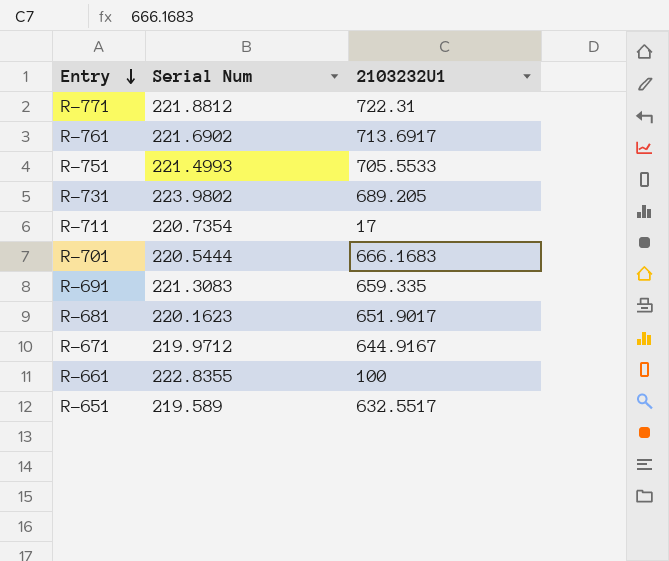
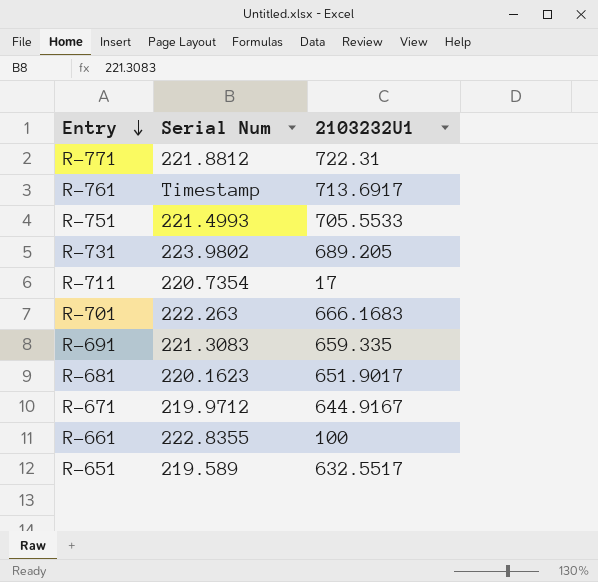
R-761 | Serial Num: 221.6902 -> Timestamp
R-701 | Serial Num: 220.5444 -> 222.263

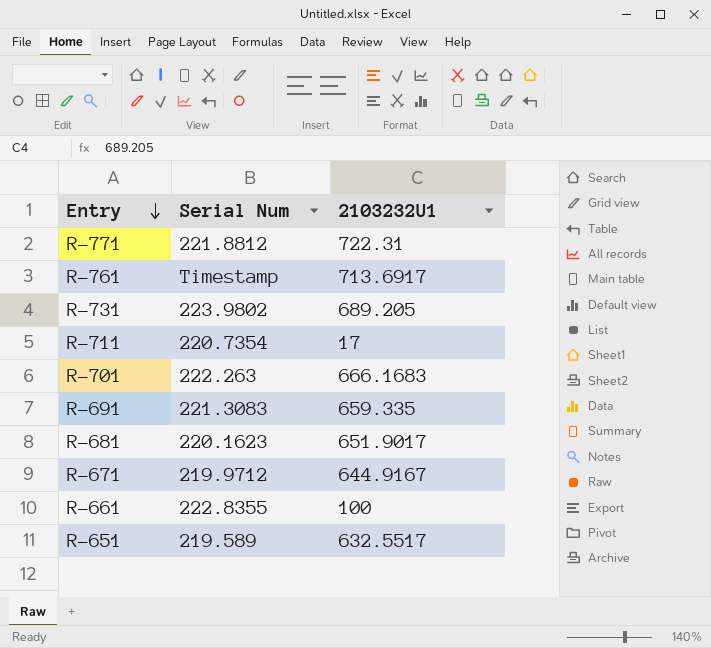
row R-751: 221.4993 | 705.5533 -> none

